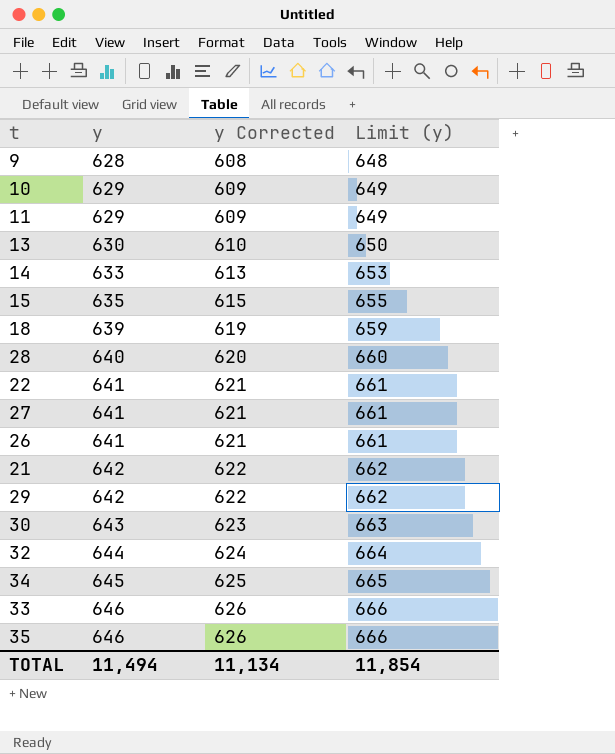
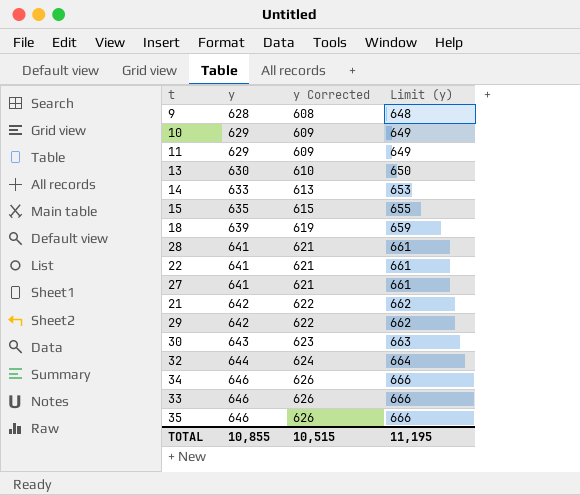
row 26: 641 | 621 | 661 -> none
28 | y: 640 -> 641
28 | y Corrected: 620 -> 621
28 | Limit (y): 660 -> 661
34 | y: 645 -> 646
34 | y Corrected: 625 -> 626
34 | Limit (y): 665 -> 666
TOTAL | y: 11,494 -> 10,855
TOTAL | y Corrected: 11,134 -> 10,515
TOTAL | Limit (y): 11,854 -> 11,195

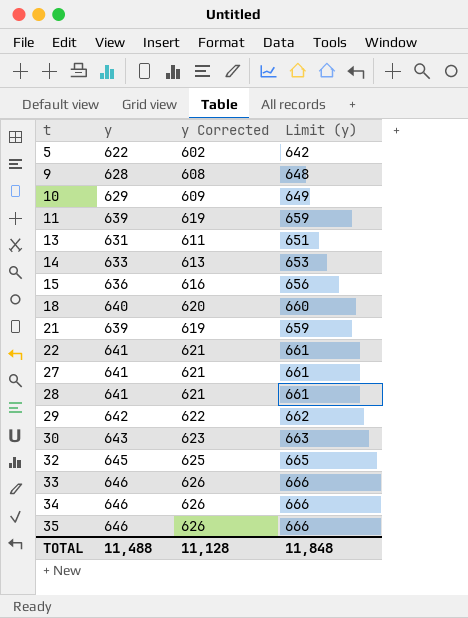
row order: y ascending -> t ascending
row 5: none -> 622 | 602 | 642
11 | y: 629 -> 639
11 | y Corrected: 609 -> 619
11 | Limit (y): 649 -> 659
13 | y: 630 -> 631
13 | y Corrected: 610 -> 611
13 | Limit (y): 650 -> 651
15 | y: 635 -> 636
15 | y Corrected: 615 -> 616
15 | Limit (y): 655 -> 656
18 | y: 639 -> 640
18 | y Corrected: 619 -> 620
18 | Limit (y): 659 -> 660
21 | y: 642 -> 639
21 | y Corrected: 622 -> 619
21 | Limit (y): 662 -> 659
32 | y: 644 -> 645
32 | y Corrected: 624 -> 625
32 | Limit (y): 664 -> 665
TOTAL | y: 10,855 -> 11,488
TOTAL | y Corrected: 10,515 -> 11,128
TOTAL | Limit (y): 11,195 -> 11,848

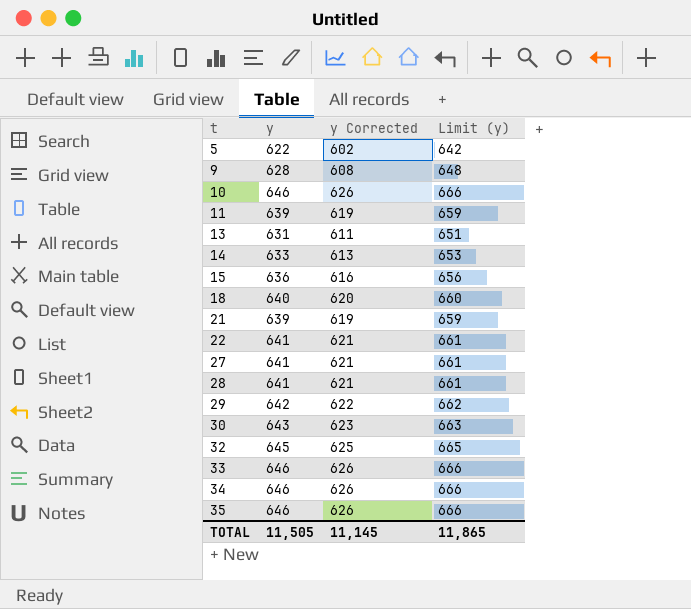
10 | y: 629 -> 646
10 | y Corrected: 609 -> 626
10 | Limit (y): 649 -> 666
TOTAL | y: 11,488 -> 11,505
TOTAL | y Corrected: 11,128 -> 11,145
TOTAL | Limit (y): 11,848 -> 11,865

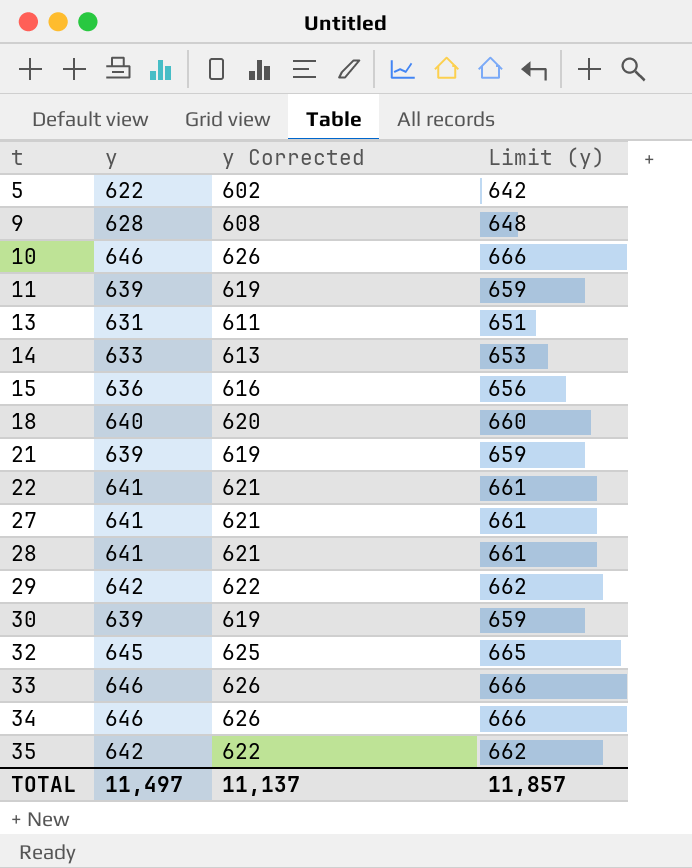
30 | y: 643 -> 639
30 | y Corrected: 623 -> 619
30 | Limit (y): 663 -> 659
35 | y: 646 -> 642
35 | y Corrected: 626 -> 622
35 | Limit (y): 666 -> 662
TOTAL | y: 11,505 -> 11,497
TOTAL | y Corrected: 11,145 -> 11,137
TOTAL | Limit (y): 11,865 -> 11,857

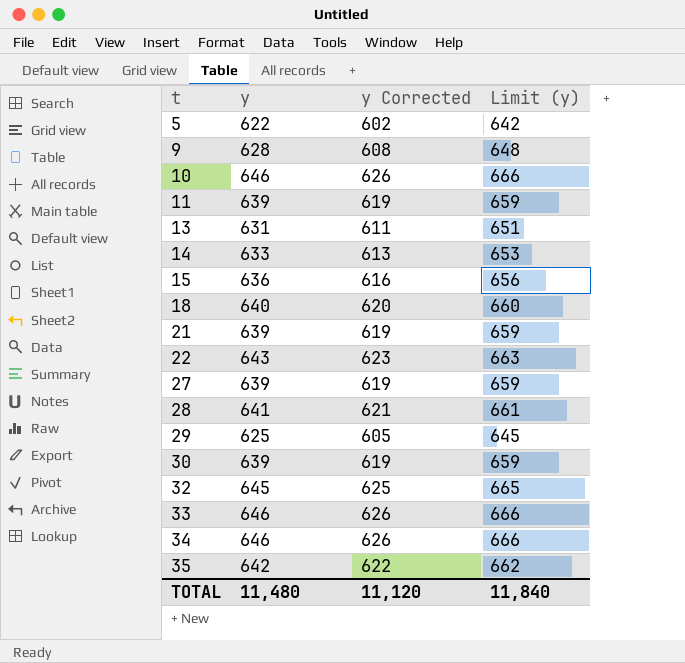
22 | y: 641 -> 643
22 | y Corrected: 621 -> 623
22 | Limit (y): 661 -> 663
27 | y: 641 -> 639
27 | y Corrected: 621 -> 619
27 | Limit (y): 661 -> 659
29 | y: 642 -> 625
29 | y Corrected: 622 -> 605
29 | Limit (y): 662 -> 645
TOTAL | y: 11,497 -> 11,480
TOTAL | y Corrected: 11,137 -> 11,120
TOTAL | Limit (y): 11,857 -> 11,840

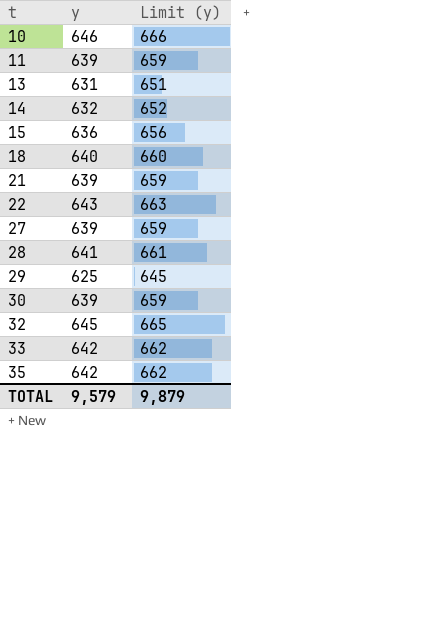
column y Corrected | formula: [y] - 20 -> none
row 5: 622 | 602 | 642 -> none
row 9: 628 | 608 | 648 -> none
row 34: 646 | 626 | 666 -> none
14 | y: 633 -> 632
14 | Limit (y): 653 -> 652
33 | y: 646 -> 642
33 | Limit (y): 666 -> 662
TOTAL | y: 11,480 -> 9,579
TOTAL | Limit (y): 11,840 -> 9,879

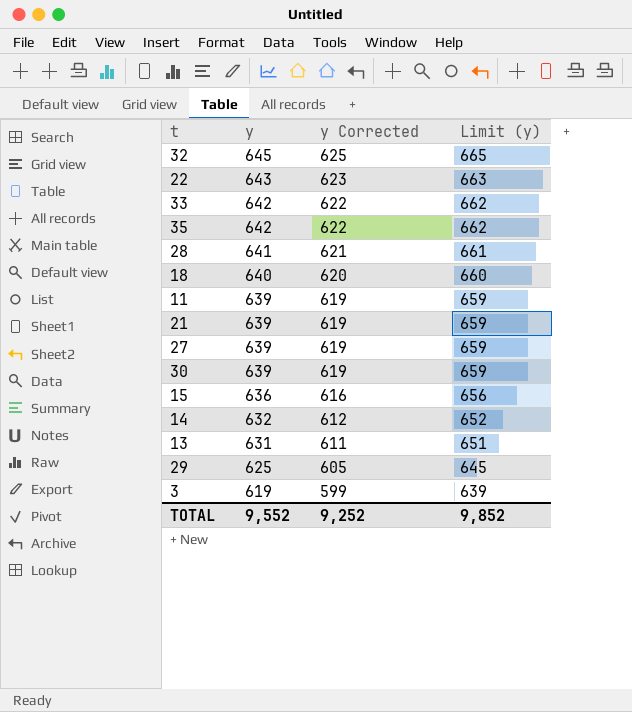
row order: t ascending -> y descending
column y Corrected | formula: none -> [y] - 20
row 10: 646 | 666 -> none
row 3: none -> 619 | 599 | 639
TOTAL | y: 9,579 -> 9,552
TOTAL | Limit (y): 9,879 -> 9,852

